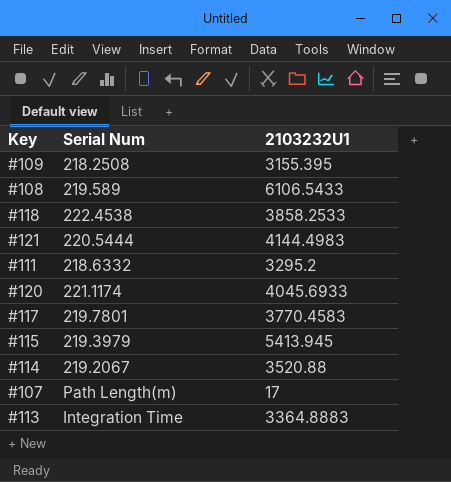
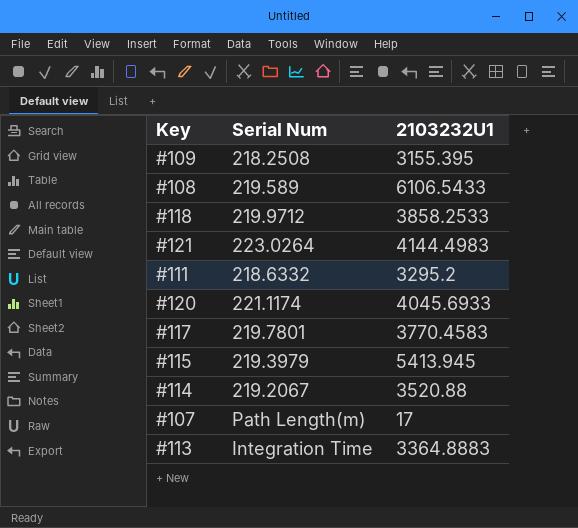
#118 | Serial Num: 222.4538 -> 219.9712
#121 | Serial Num: 220.5444 -> 223.0264

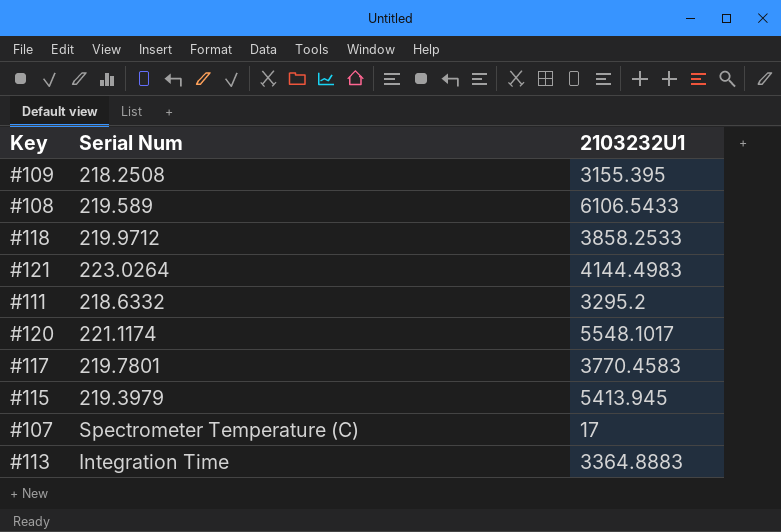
row #114: 219.2067 | 3520.88 -> none
#120 | 2103232U1: 4045.6933 -> 5548.1017
#107 | Serial Num: Path Length(m) -> Spectrometer Temperature (C)

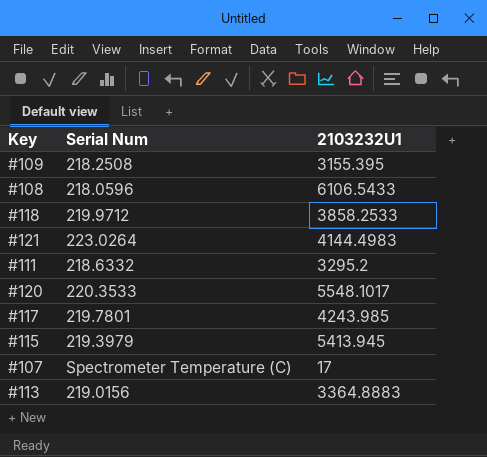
#108 | Serial Num: 219.589 -> 218.0596
#120 | Serial Num: 221.1174 -> 220.3533
#117 | 2103232U1: 3770.4583 -> 4243.985
#113 | Serial Num: Integration Time -> 219.0156

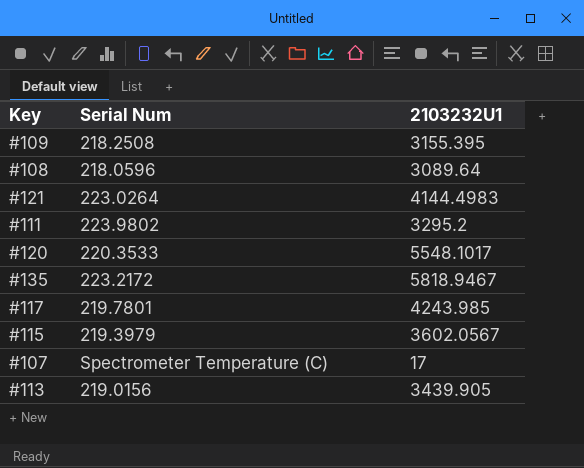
row #118: 219.9712 | 3858.2533 -> none
#108 | 2103232U1: 6106.5433 -> 3089.64
#111 | Serial Num: 218.6332 -> 223.9802
row #135: none -> 223.2172 | 5818.9467
#115 | 2103232U1: 5413.945 -> 3602.0567
#113 | 2103232U1: 3364.8883 -> 3439.905

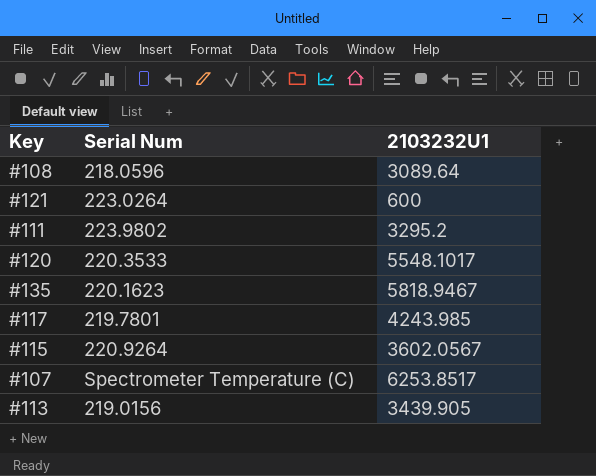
row #109: 218.2508 | 3155.395 -> none
#121 | 2103232U1: 4144.4983 -> 600
#135 | Serial Num: 223.2172 -> 220.1623
#115 | Serial Num: 219.3979 -> 220.9264
#107 | 2103232U1: 17 -> 6253.8517

